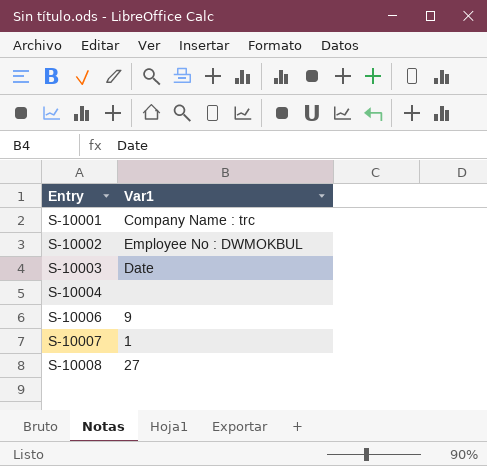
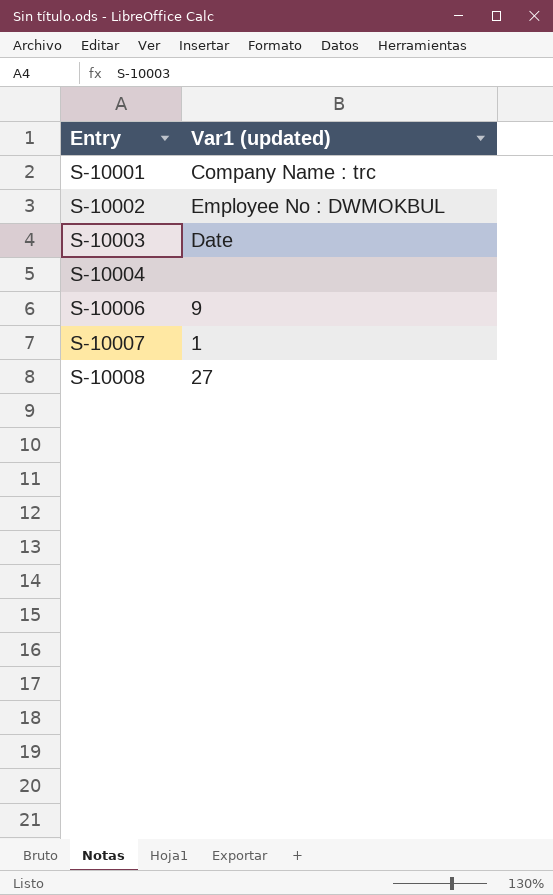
column name: Var1 -> Var1 (updated)

